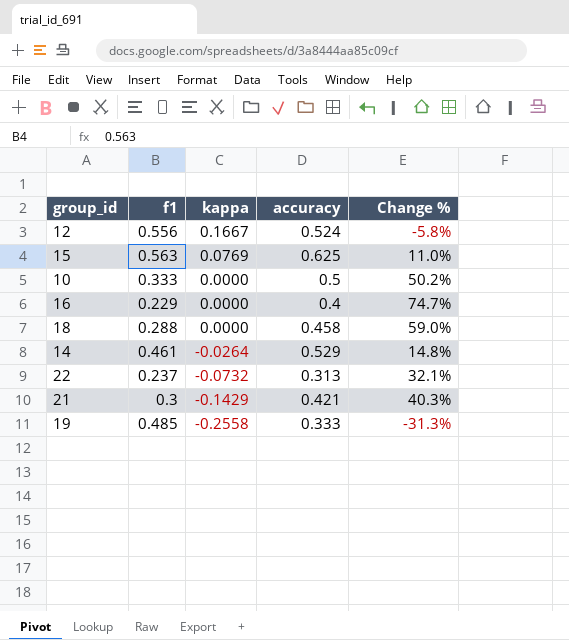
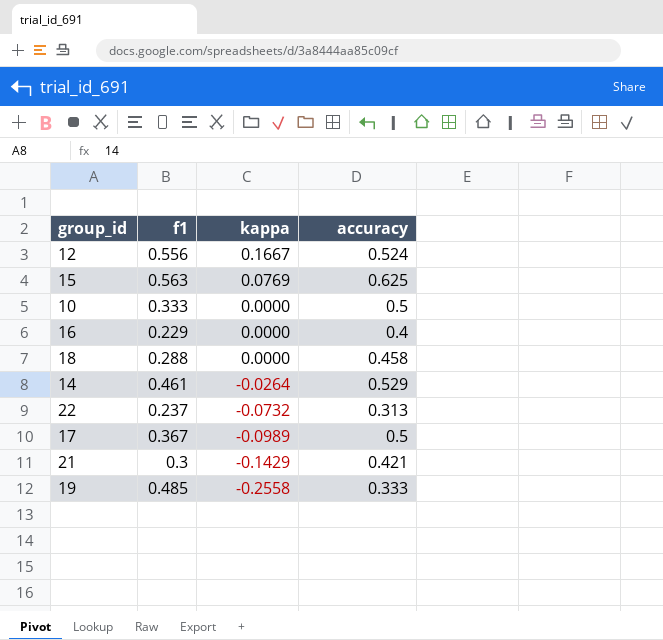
column Change % | formula: ([accuracy] - [f1]) / [f1] -> none
row 17: none -> 0.367 | -0.0989 | 0.5

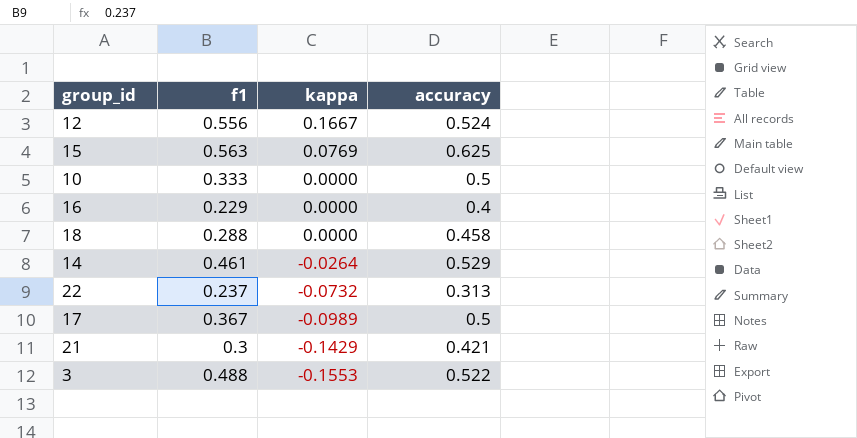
row 19: 0.485 | -0.2558 | 0.333 -> none
row 3: none -> 0.488 | -0.1553 | 0.522

